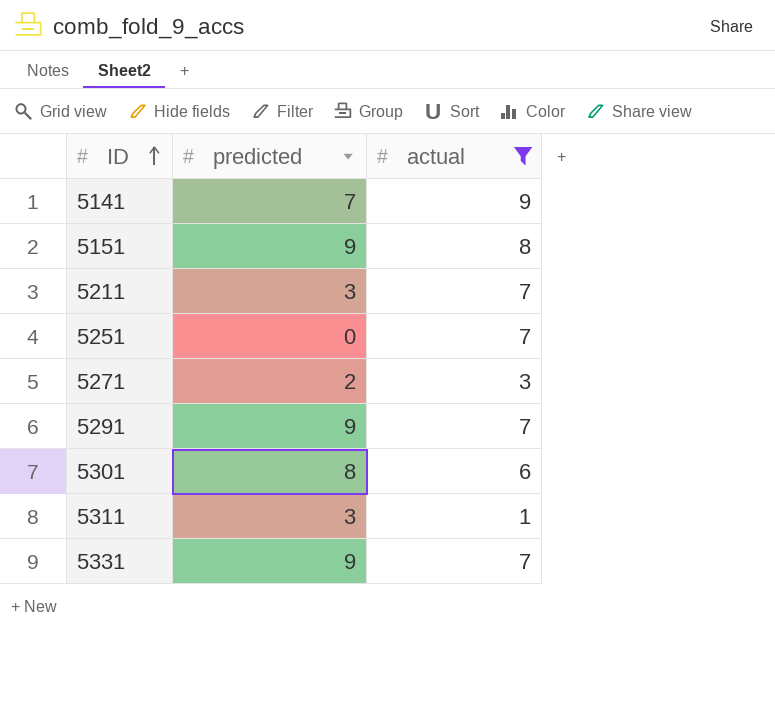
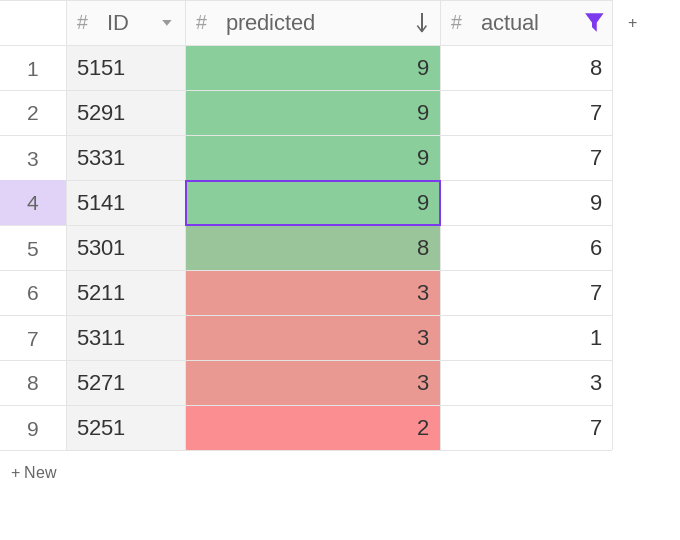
row order: ID ascending -> predicted descending
5141 | predicted: 7 -> 9
5271 | predicted: 2 -> 3
5251 | predicted: 0 -> 2

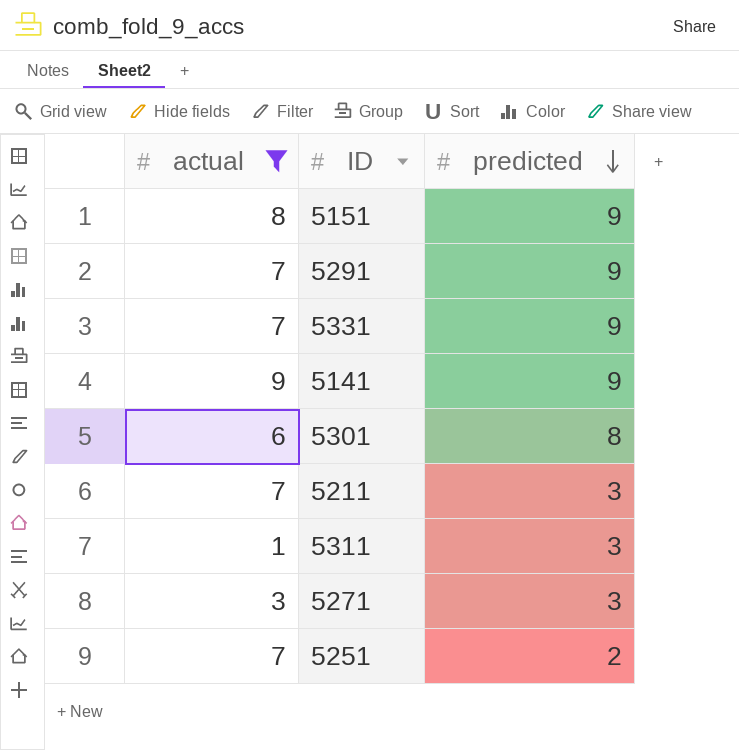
column actual | position: 3 -> 1

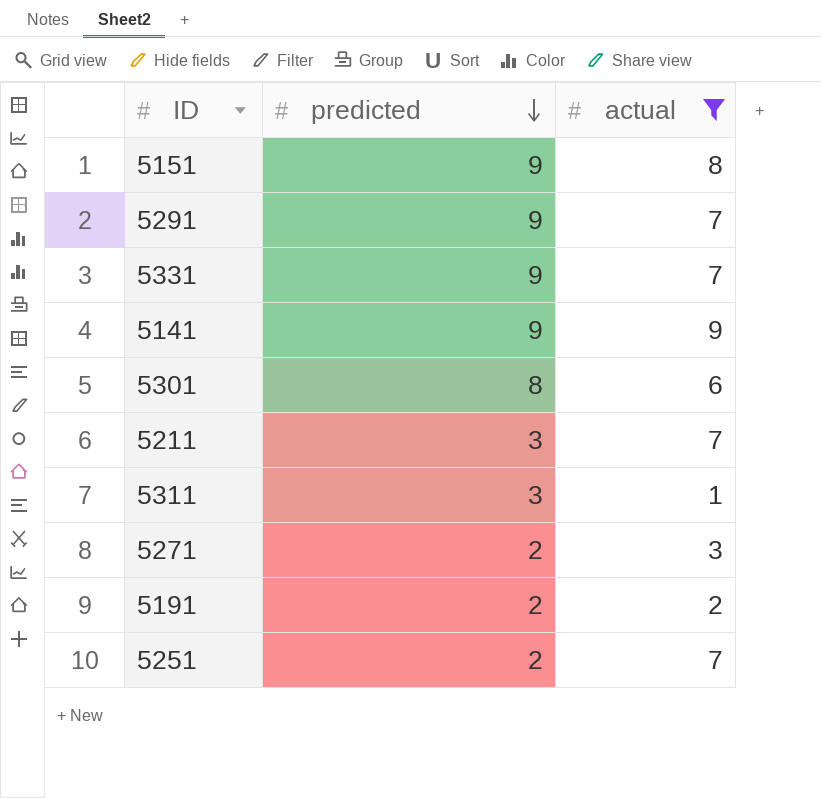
column actual | position: 1 -> 3
5271 | predicted: 3 -> 2
row 5191: none -> 2 | 2

